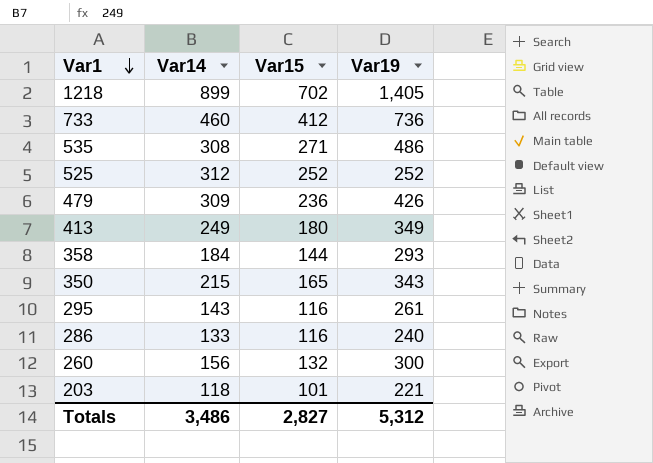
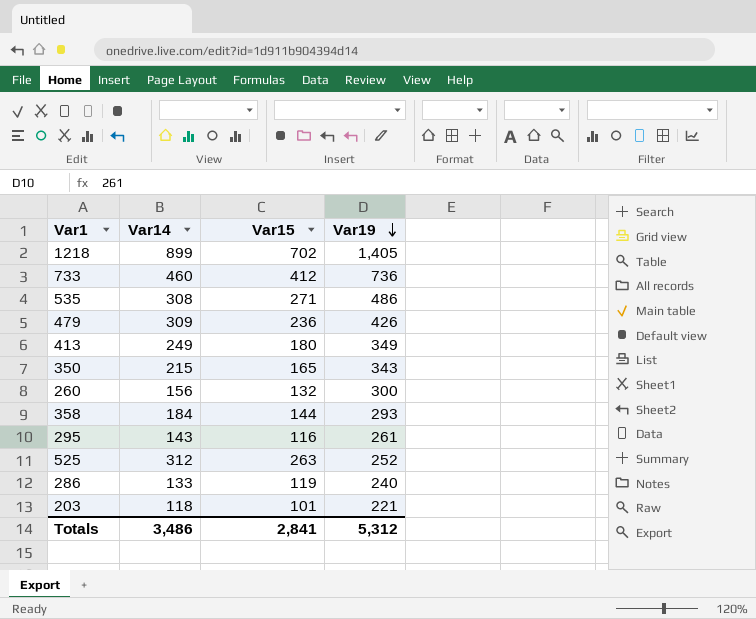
row order: Var1 descending -> Var19 descending
525 | Var15: 252 -> 263
286 | Var15: 116 -> 119
Totals | Var15: 2,827 -> 2,841

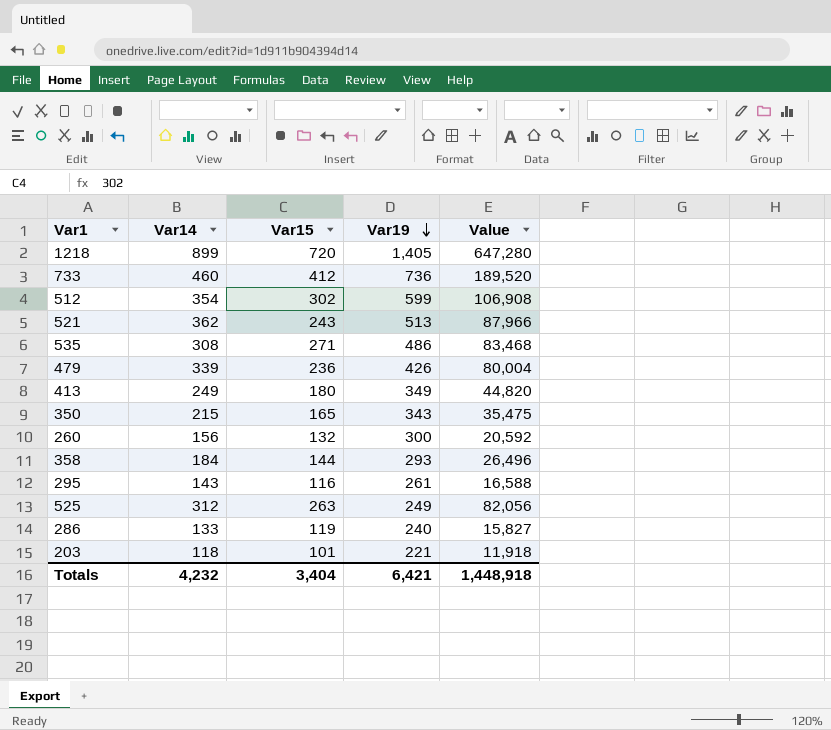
column Value | formula: none -> [Var14] * [Var15]
1218 | Var15: 702 -> 720
row 512: none -> 354 | 302 | 599 | 106,908
row 521: none -> 362 | 243 | 513 | 87,966
479 | Var14: 309 -> 339
525 | Var19: 252 -> 249
Totals | Var14: 3,486 -> 4,232
Totals | Var15: 2,841 -> 3,404
Totals | Var19: 5,312 -> 6,421

